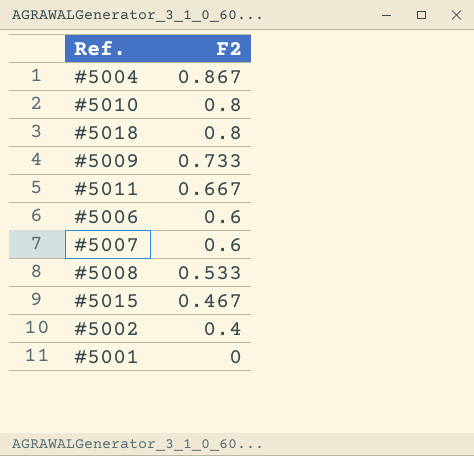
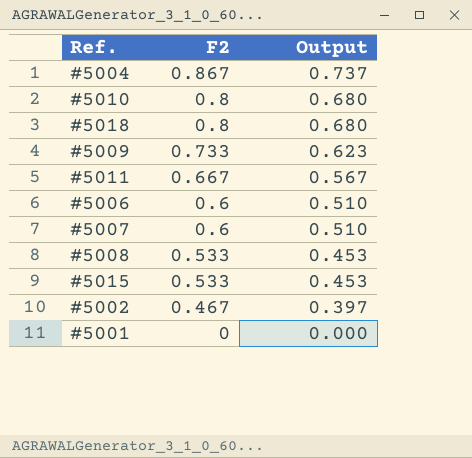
column Output | formula: none -> [F2] * 0.85
#5015 | F2: 0.467 -> 0.533
#5002 | F2: 0.4 -> 0.467

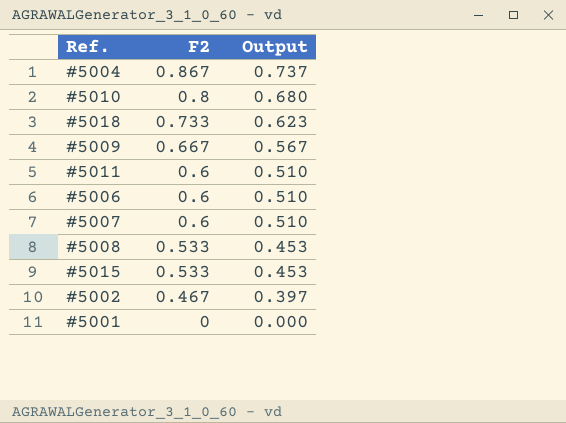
#5018 | F2: 0.8 -> 0.733
#5018 | Output: 0.680 -> 0.623
#5009 | F2: 0.733 -> 0.667
#5009 | Output: 0.623 -> 0.567
#5011 | F2: 0.667 -> 0.6
#5011 | Output: 0.567 -> 0.510

